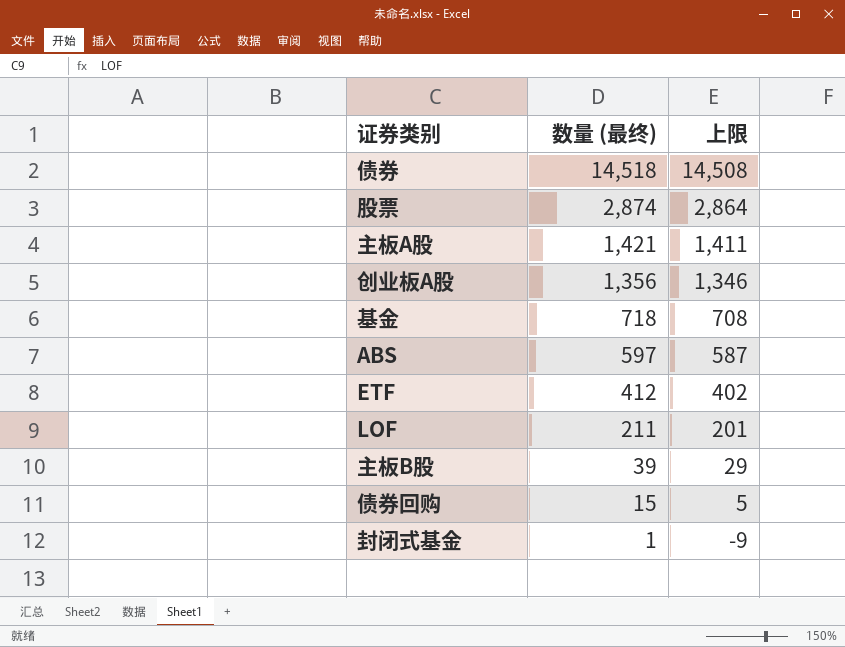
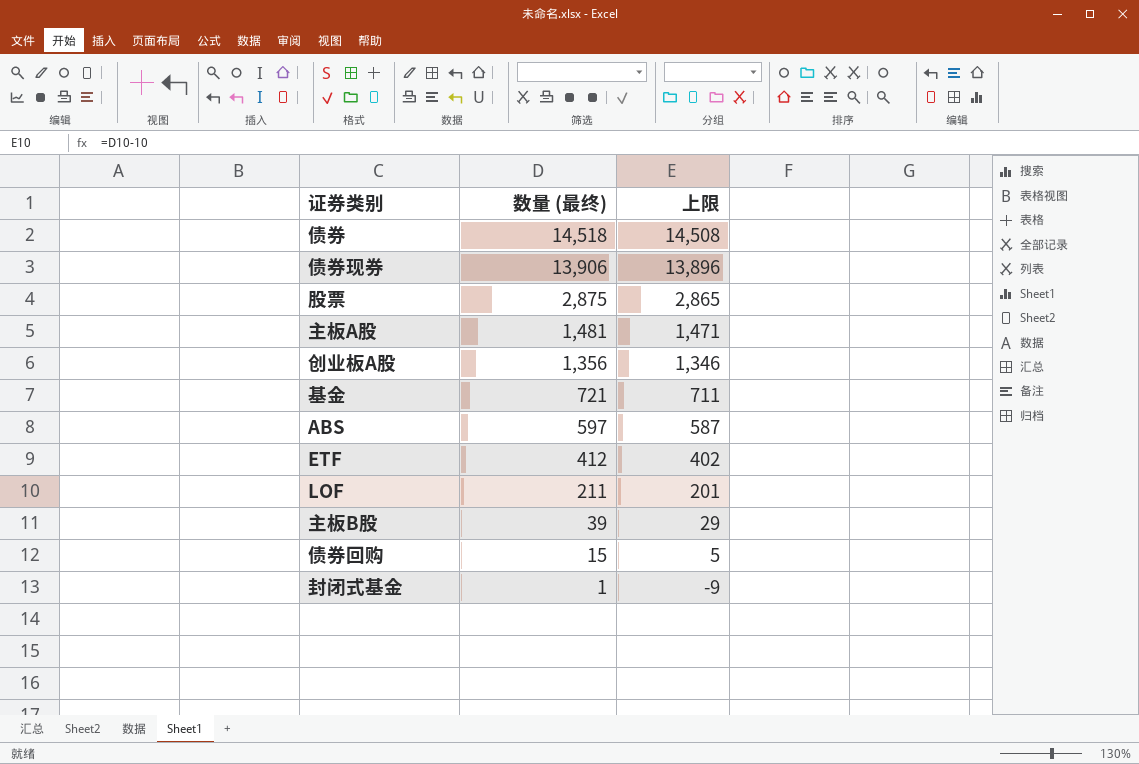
row 债券现券: none -> 13,906 | 13,896
股票 | 数量 (最终): 2,874 -> 2,875
股票 | 上限: 2,864 -> 2,865
主板A股 | 数量 (最终): 1,421 -> 1,481
主板A股 | 上限: 1,411 -> 1,471
基金 | 数量 (最终): 718 -> 721
基金 | 上限: 708 -> 711

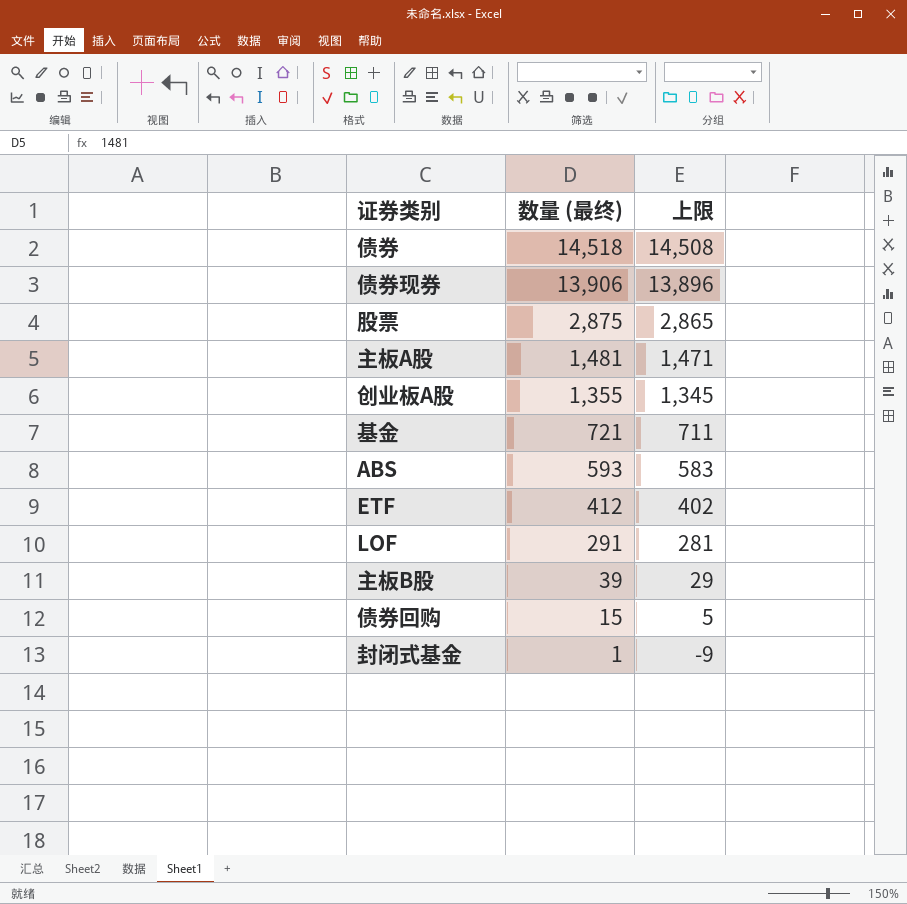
创业板A股 | 数量 (最终): 1,356 -> 1,355
创业板A股 | 上限: 1,346 -> 1,345
ABS | 数量 (最终): 597 -> 593
ABS | 上限: 587 -> 583
LOF | 数量 (最终): 211 -> 291
LOF | 上限: 201 -> 281

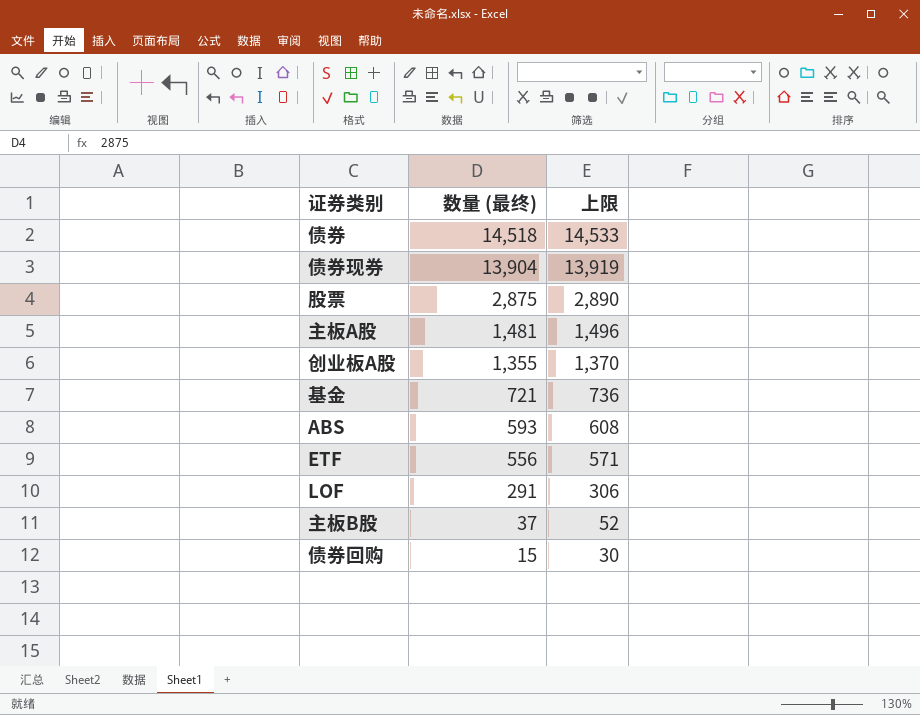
column 上限 | formula: [数量 (最终)] - 10 -> [数量 (最终)] + 15
row 封闭式基金: 1 | -9 -> none
债券现券 | 数量 (最终): 13,906 -> 13,904
ETF | 数量 (最终): 412 -> 556
主板B股 | 数量 (最终): 39 -> 37

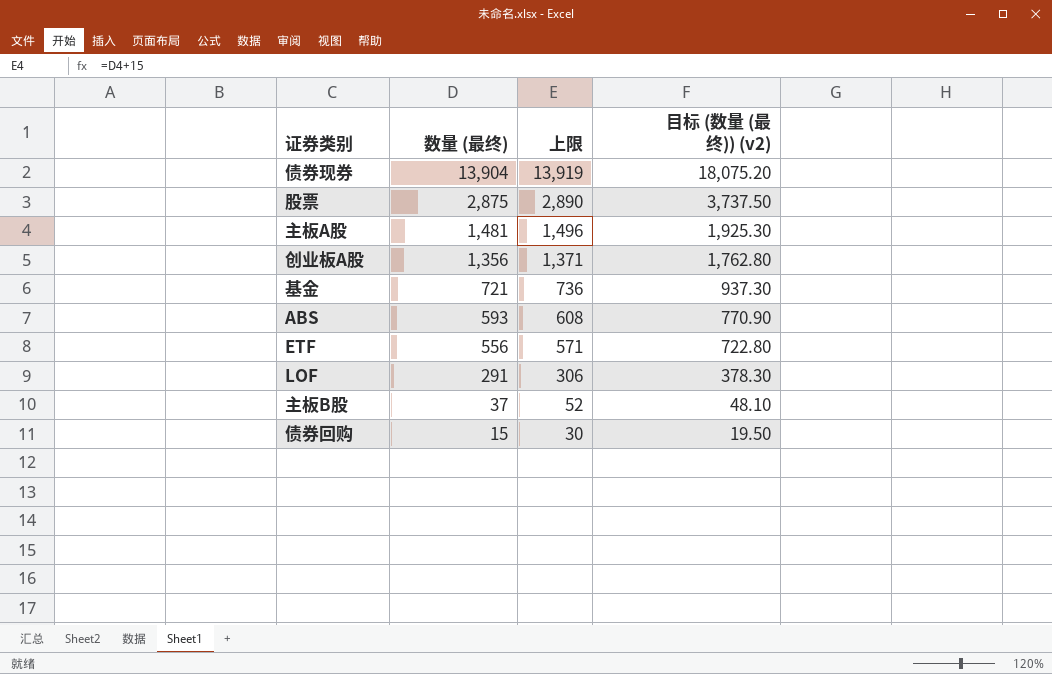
column 目标 (数量 (最终)) (v2) | formula: none -> [数量 (最终)] * 1.3
row 债券: 14,518 | 14,533 -> none
创业板A股 | 数量 (最终): 1,355 -> 1,356
创业板A股 | 上限: 1,370 -> 1,371

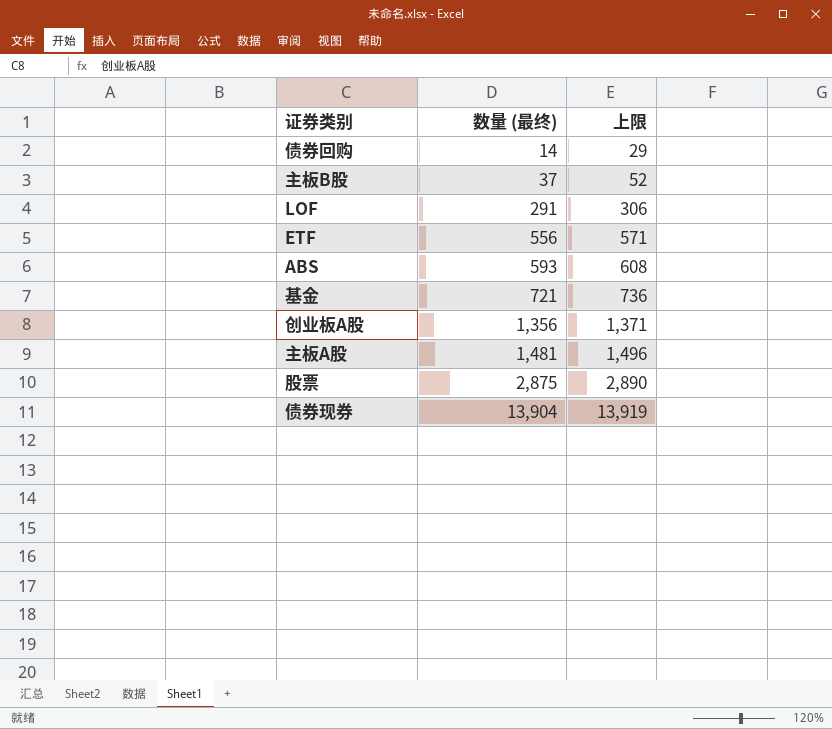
row order: 数量 (最终) descending -> 数量 (最终) ascending
column 目标 (数量 (最终)) (v2) | formula: [数量 (最终)] * 1.3 -> none
债券回购 | 数量 (最终): 15 -> 14
债券回购 | 上限: 30 -> 29

